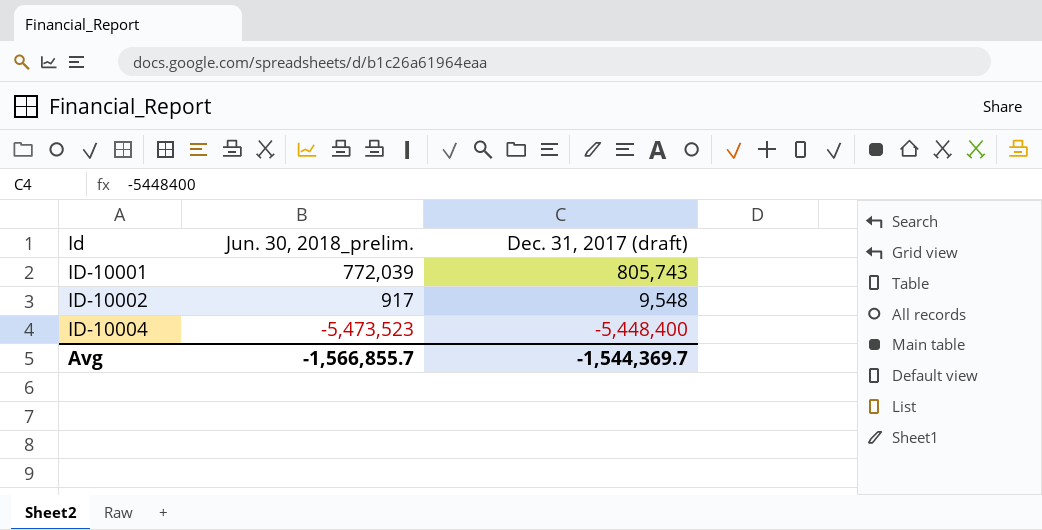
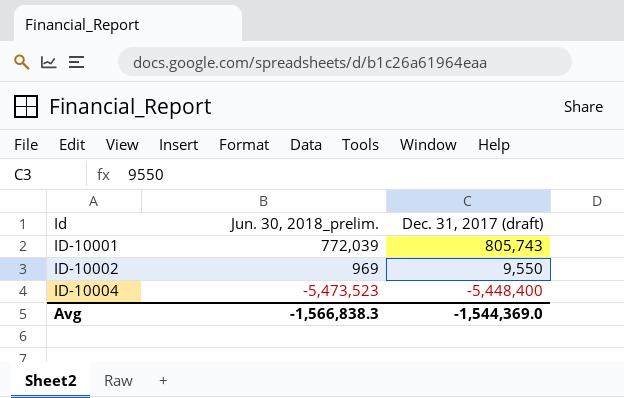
ID-10002 | Jun. 30, 2018_prelim.: 917 -> 969
ID-10002 | Dec. 31, 2017 (draft): 9,548 -> 9,550
Avg | Jun. 30, 2018_prelim.: -1,566,855.7 -> -1,566,838.3
Avg | Dec. 31, 2017 (draft): -1,544,369.7 -> -1,544,369.0

